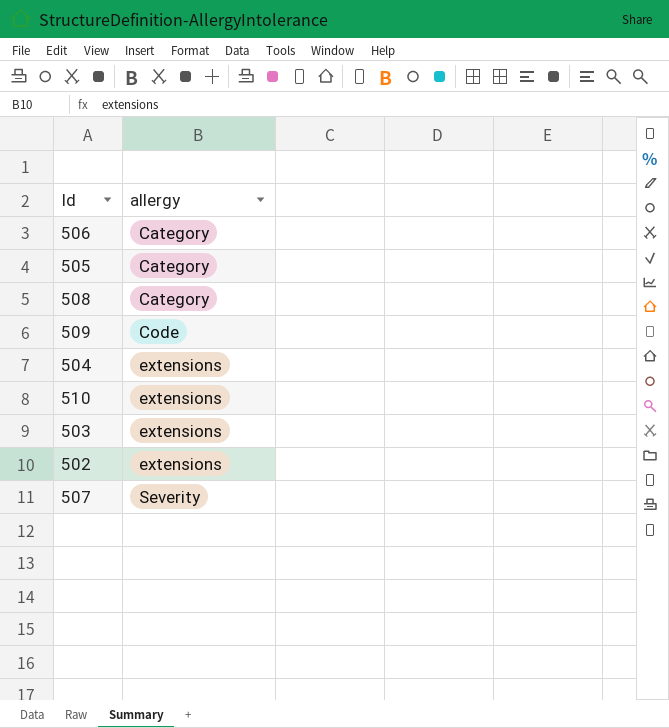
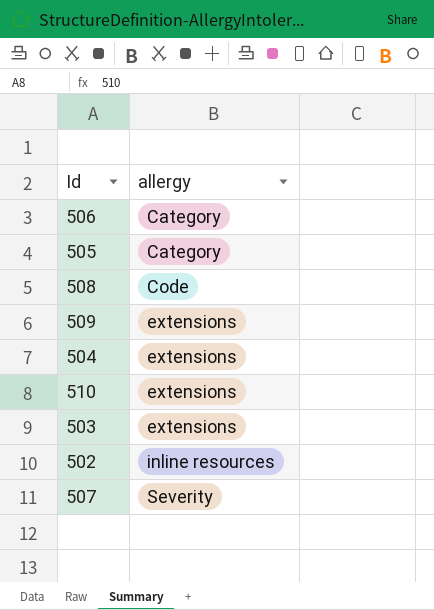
508 | allergy: Category -> Code
509 | allergy: Code -> extensions
502 | allergy: extensions -> inline resources

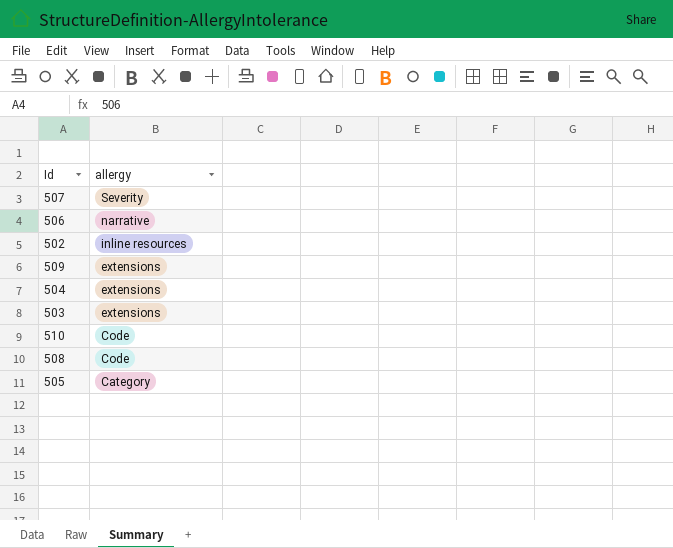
row order: allergy ascending -> allergy descending
506 | allergy: Category -> narrative
510 | allergy: extensions -> Code

